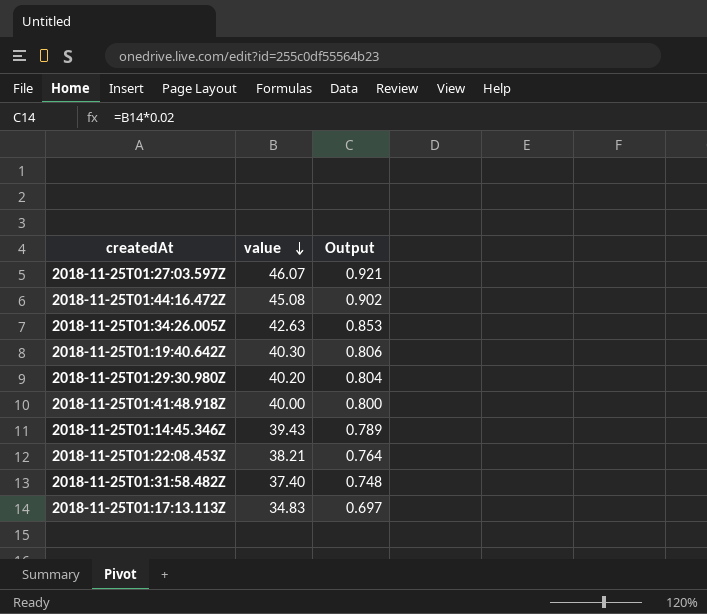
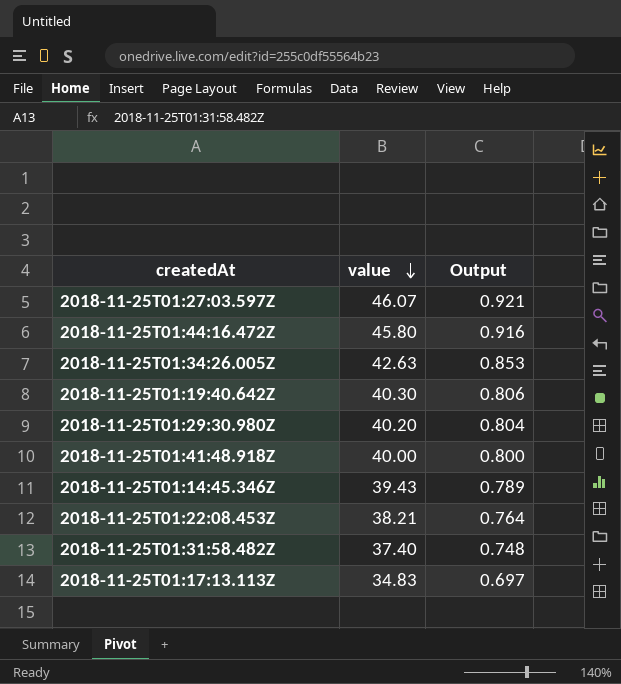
2018-11-25T01:44:16.472Z | value: 45.08 -> 45.80
2018-11-25T01:44:16.472Z | Output: 0.902 -> 0.916

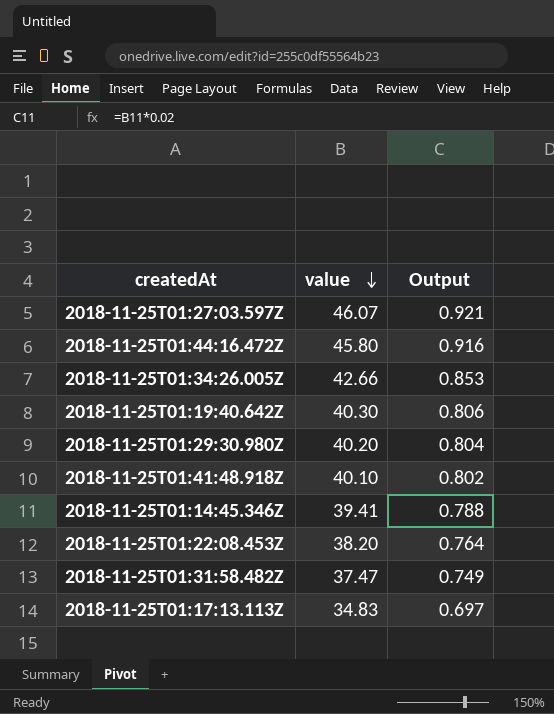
2018-11-25T01:34:26.005Z | value: 42.63 -> 42.66
2018-11-25T01:41:48.918Z | value: 40.00 -> 40.10
2018-11-25T01:41:48.918Z | Output: 0.800 -> 0.802
2018-11-25T01:14:45.346Z | value: 39.43 -> 39.41
2018-11-25T01:14:45.346Z | Output: 0.789 -> 0.788
2018-11-25T01:22:08.453Z | value: 38.21 -> 38.20
2018-11-25T01:31:58.482Z | value: 37.40 -> 37.47
2018-11-25T01:31:58.482Z | Output: 0.748 -> 0.749

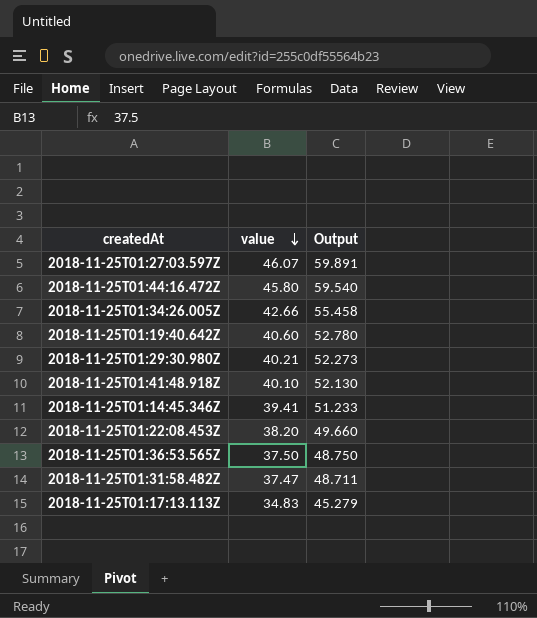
column Output | formula: [value] * 0.02 -> [value] * 1.3
2018-11-25T01:19:40.642Z | value: 40.30 -> 40.60
2018-11-25T01:29:30.980Z | value: 40.20 -> 40.21
row 2018-11-25T01:36:53.565Z: none -> 37.50 | 48.750

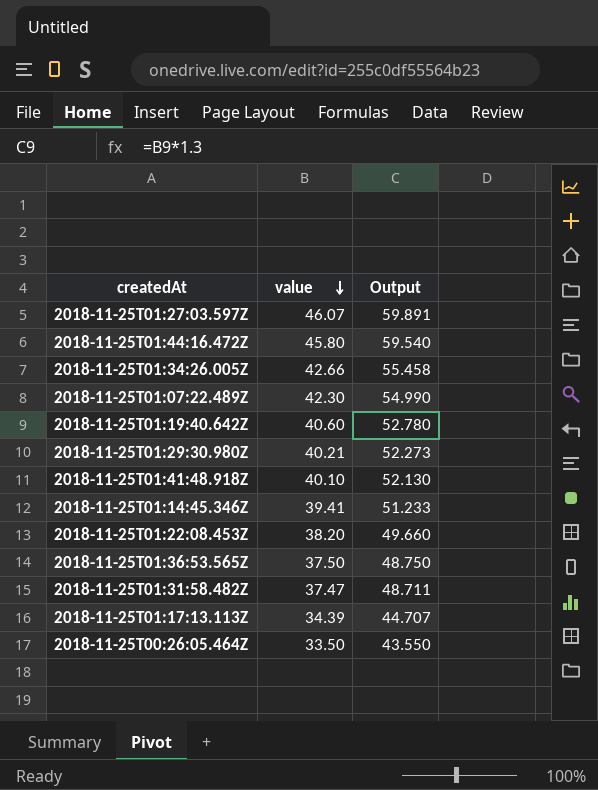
row 2018-11-25T01:07:22.489Z: none -> 42.30 | 54.990
2018-11-25T01:17:13.113Z | value: 34.83 -> 34.39
2018-11-25T01:17:13.113Z | Output: 45.279 -> 44.707
row 2018-11-25T00:26:05.464Z: none -> 33.50 | 43.550

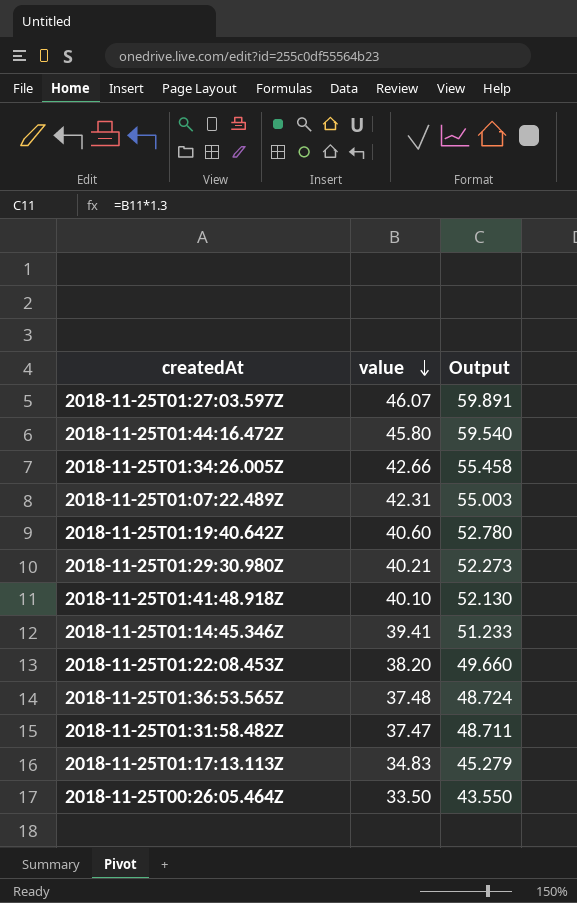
2018-11-25T01:07:22.489Z | value: 42.30 -> 42.31
2018-11-25T01:07:22.489Z | Output: 54.990 -> 55.003
2018-11-25T01:36:53.565Z | value: 37.50 -> 37.48
2018-11-25T01:36:53.565Z | Output: 48.750 -> 48.724
2018-11-25T01:17:13.113Z | value: 34.39 -> 34.83
2018-11-25T01:17:13.113Z | Output: 44.707 -> 45.279

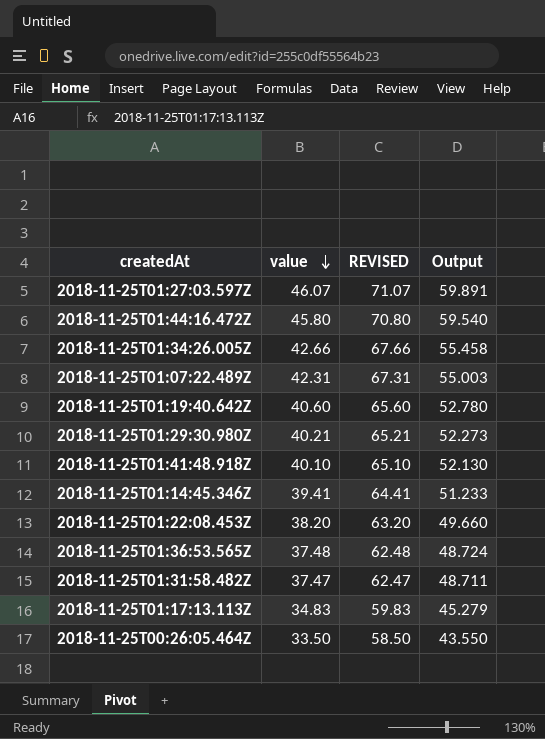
column REVISED | formula: none -> [value] + 25

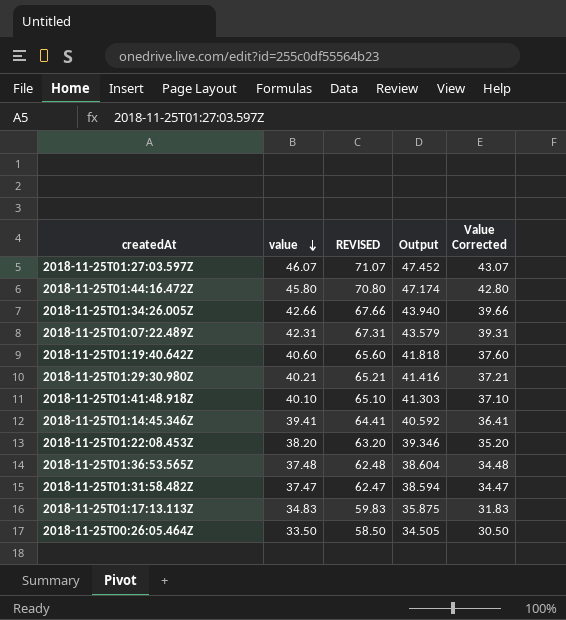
column Output | formula: [value] * 1.3 -> [value] * 1.03
column Value Corrected | formula: none -> [value] - 3

